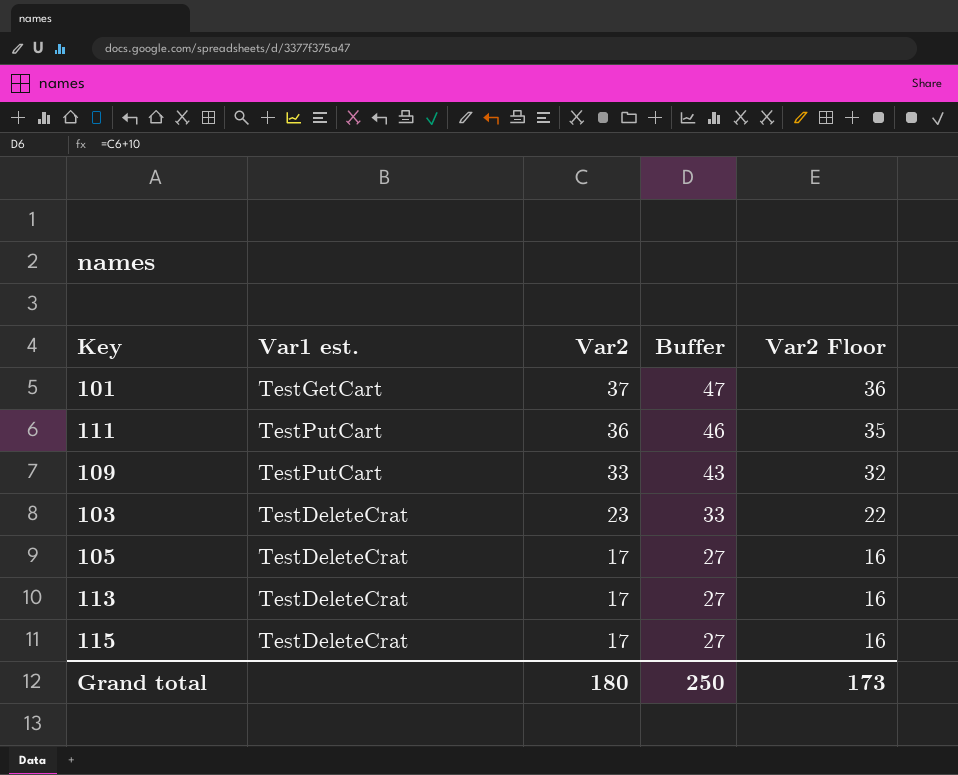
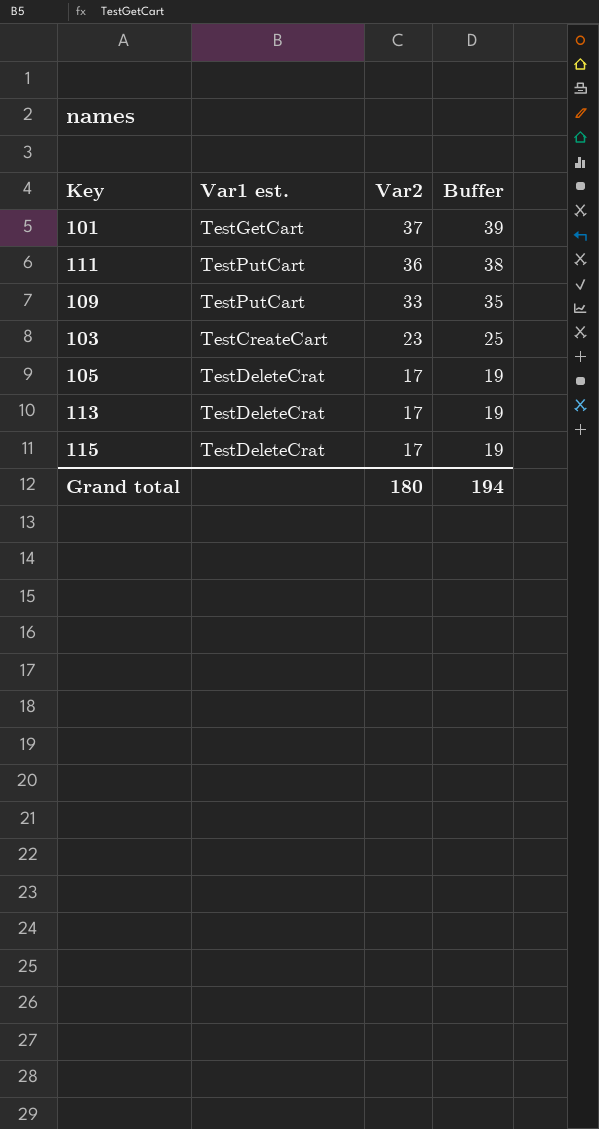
column Var2 Floor | formula: [Var2] - 1 -> none
column Buffer | formula: [Var2] + 10 -> [Var2] + 2
103 | Var1 est.: TestDeleteCrat -> TestCreateCart
Grand total | Buffer: 250 -> 194

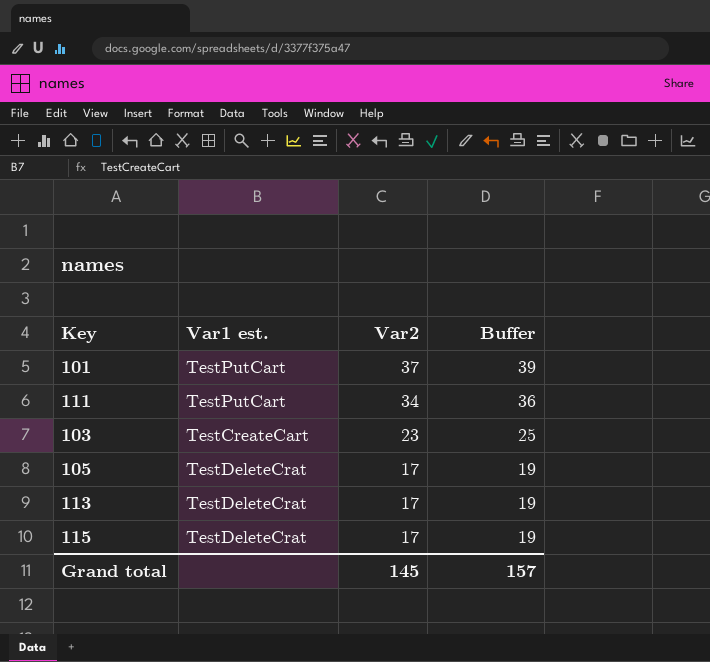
row 109: TestPutCart | 33 | 35 -> none
101 | Var1 est.: TestGetCart -> TestPutCart
111 | Var2: 36 -> 34
111 | Buffer: 38 -> 36
Grand total | Var2: 180 -> 145
Grand total | Buffer: 194 -> 157

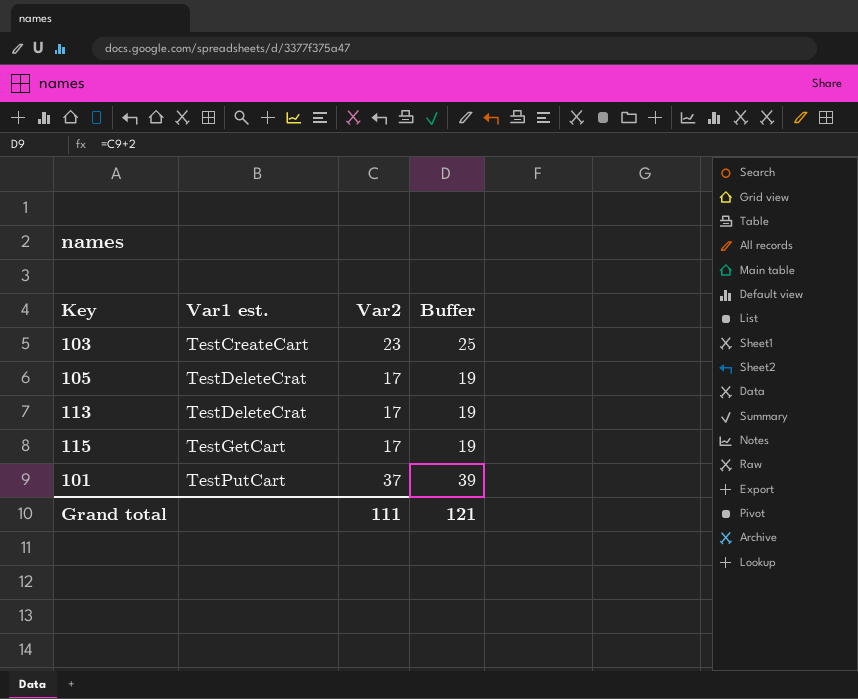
row order: Var2 descending -> Var1 est. ascending
row 111: TestPutCart | 34 | 36 -> none
115 | Var1 est.: TestDeleteCrat -> TestGetCart
Grand total | Var2: 145 -> 111
Grand total | Buffer: 157 -> 121

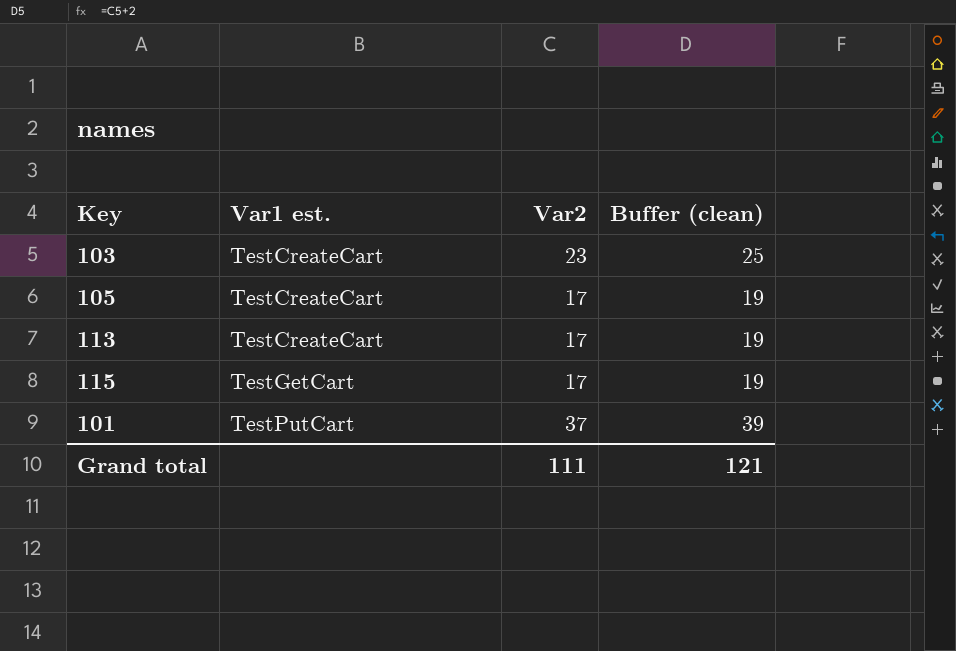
column name: Buffer -> Buffer (clean)
105 | Var1 est.: TestDeleteCrat -> TestCreateCart
113 | Var1 est.: TestDeleteCrat -> TestCreateCart

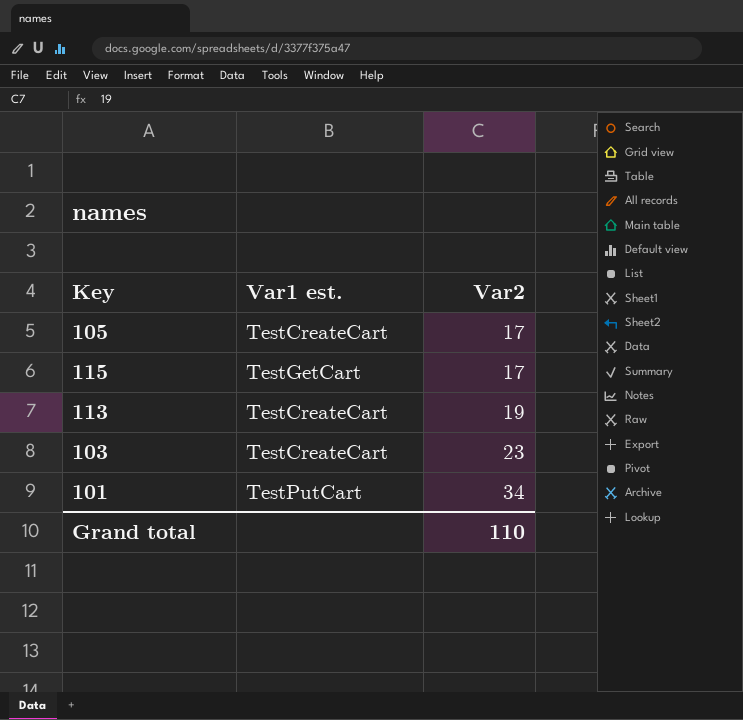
row order: Var1 est. ascending -> Var2 ascending
column Buffer (clean) | formula: [Var2] + 2 -> none
113 | Var2: 17 -> 19
101 | Var2: 37 -> 34
Grand total | Var2: 111 -> 110

